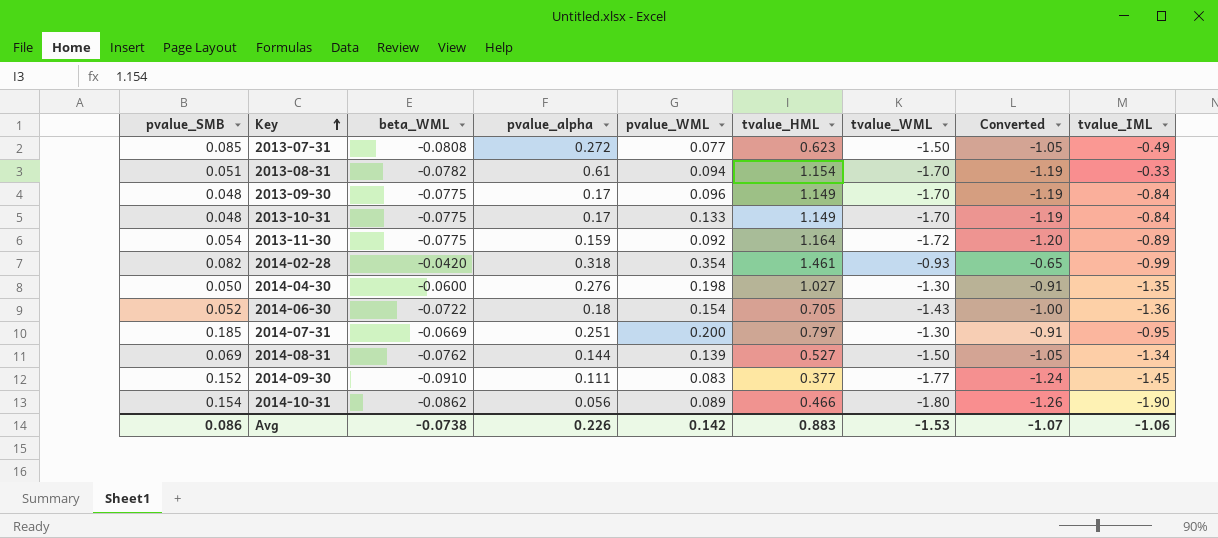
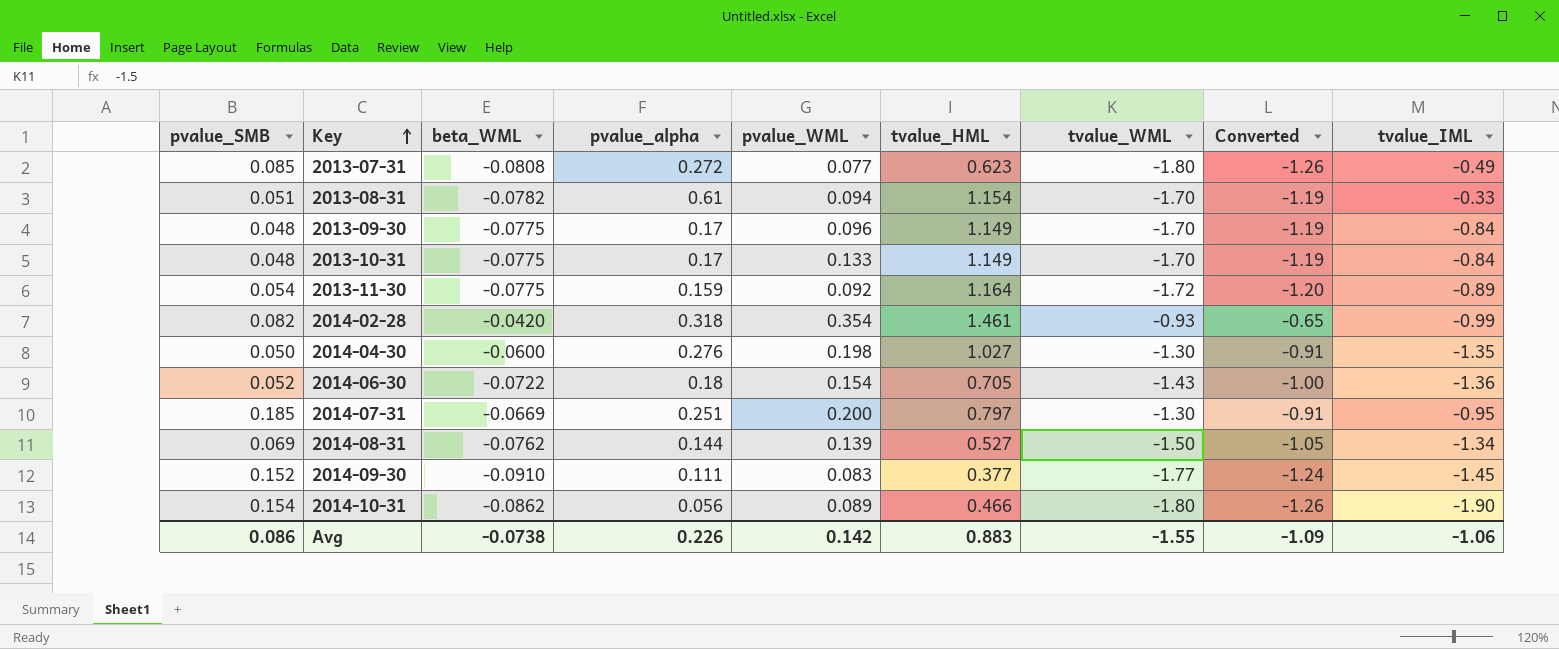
2013-07-31 | tvalue_WML: -1.50 -> -1.80
2013-07-31 | Converted: -1.05 -> -1.26
Avg | tvalue_WML: -1.53 -> -1.55
Avg | Converted: -1.07 -> -1.09

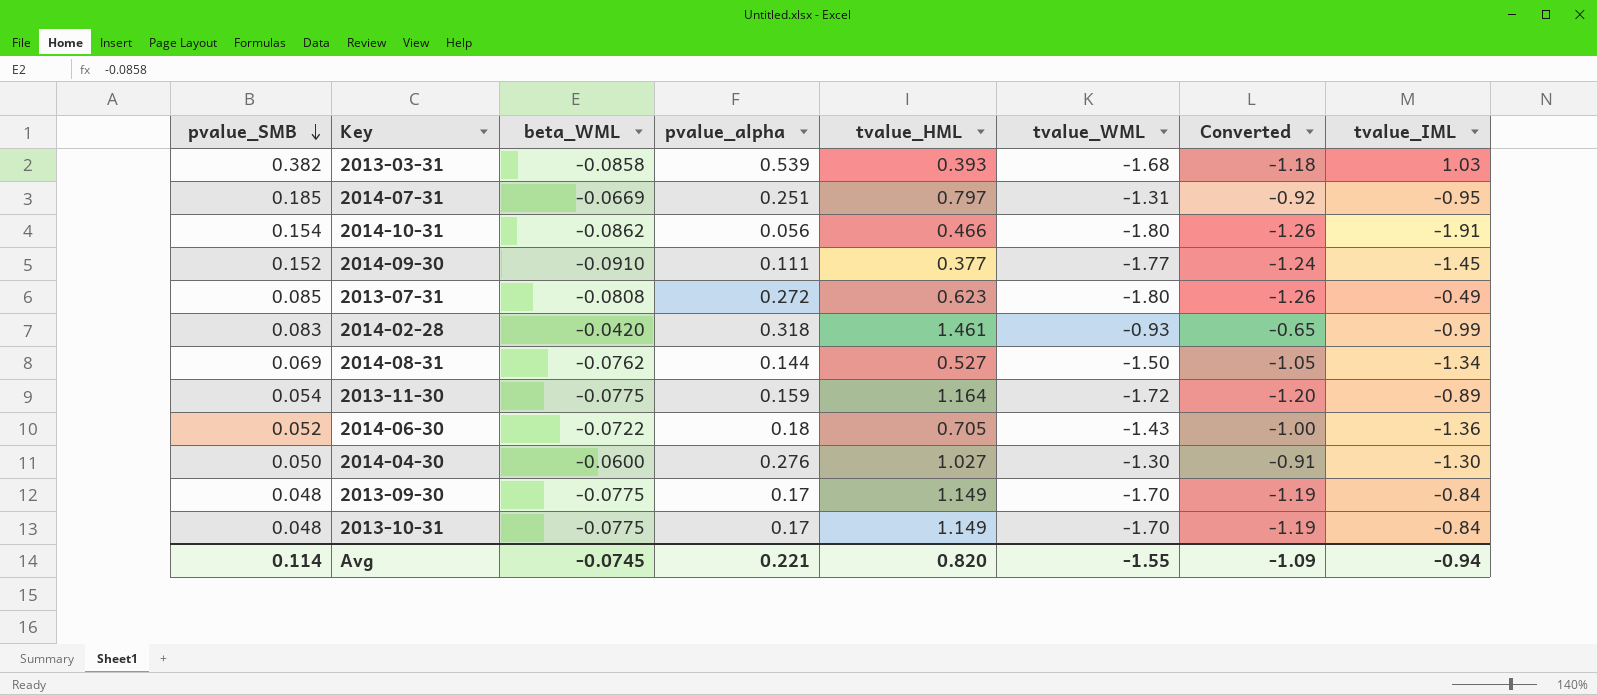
row order: Key ascending -> pvalue_SMB descending
column pvalue_WML | position: 5 -> none
row 2013-08-31: 0.051 | -0.0782 | 0.61 | 0.094 | 1.154 | -1.70 | -1.19 | -0.33 -> none
row 2013-03-31: none -> 0.382 | -0.0858 | 0.539 | 0.393 | -1.68 | -1.18 | 1.03
2014-07-31 | tvalue_WML: -1.30 -> -1.31
2014-07-31 | Converted: -0.91 -> -0.92
2014-10-31 | tvalue_IML: -1.90 -> -1.91
2014-02-28 | pvalue_SMB: 0.082 -> 0.083
2014-04-30 | tvalue_IML: -1.35 -> -1.30
Avg | pvalue_SMB: 0.086 -> 0.114
Avg | beta_WML: -0.0738 -> -0.0745
Avg | pvalue_alpha: 0.226 -> 0.221
Avg | tvalue_HML: 0.883 -> 0.820
Avg | tvalue_IML: -1.06 -> -0.94

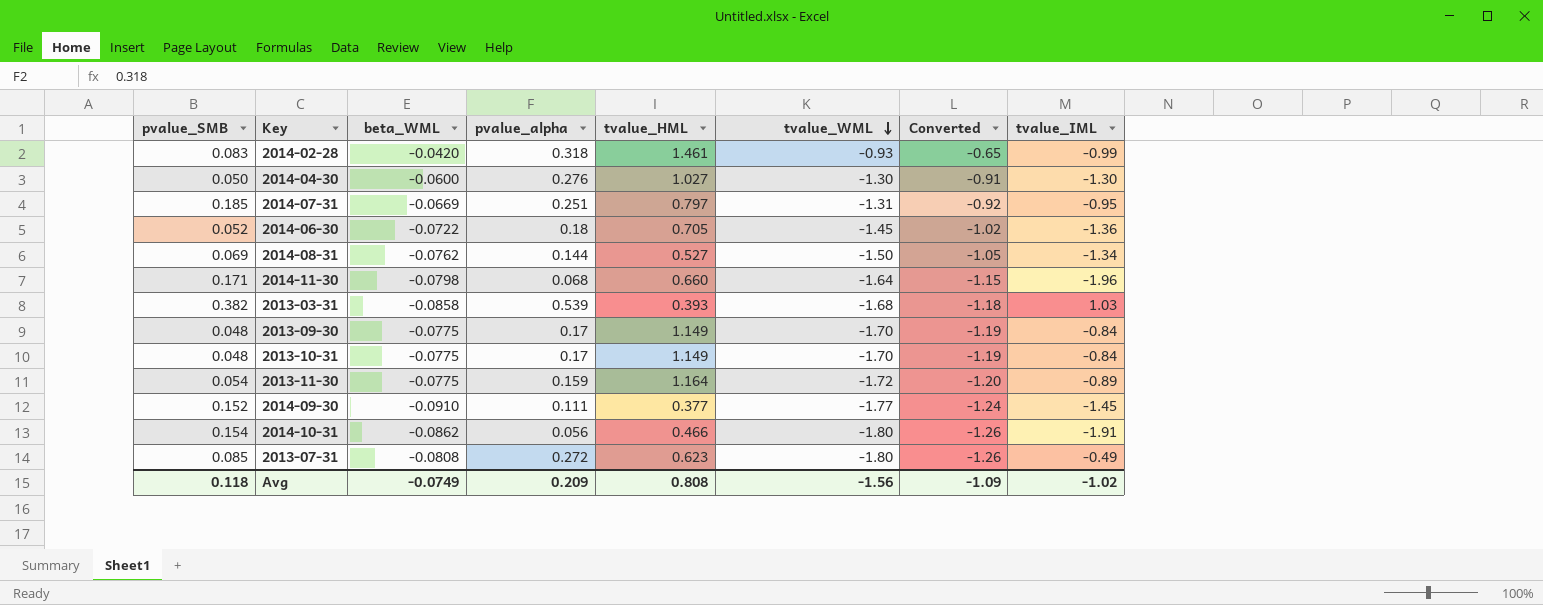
row order: pvalue_SMB descending -> tvalue_WML descending
2014-06-30 | tvalue_WML: -1.43 -> -1.45
2014-06-30 | Converted: -1.00 -> -1.02
row 2014-11-30: none -> 0.171 | -0.0798 | 0.068 | 0.660 | -1.64 | -1.15 | -1.96
Avg | pvalue_SMB: 0.114 -> 0.118
Avg | beta_WML: -0.0745 -> -0.0749
Avg | pvalue_alpha: 0.221 -> 0.209
Avg | tvalue_HML: 0.820 -> 0.808
Avg | tvalue_WML: -1.55 -> -1.56
Avg | tvalue_IML: -0.94 -> -1.02

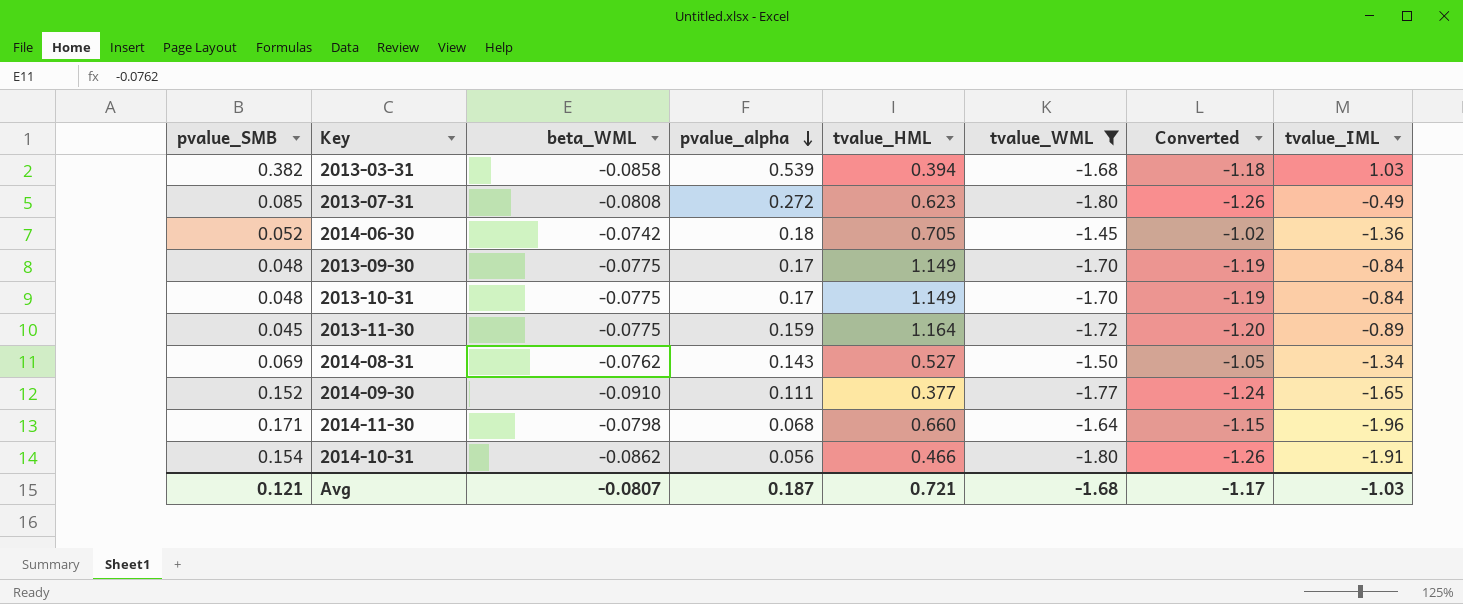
filter: none -> tvalue_WML <= -1.45
row order: tvalue_WML descending -> pvalue_alpha descending
2013-03-31 | tvalue_HML: 0.393 -> 0.394
2014-06-30 | beta_WML: -0.0722 -> -0.0742
2013-11-30 | pvalue_SMB: 0.054 -> 0.045
2014-08-31 | pvalue_alpha: 0.144 -> 0.143
2014-09-30 | tvalue_IML: -1.45 -> -1.65
Avg | pvalue_SMB: 0.118 -> 0.121
Avg | beta_WML: -0.0749 -> -0.0807
Avg | pvalue_alpha: 0.209 -> 0.187
Avg | tvalue_HML: 0.808 -> 0.721
Avg | tvalue_WML: -1.56 -> -1.68
Avg | Converted: -1.09 -> -1.17
Avg | tvalue_IML: -1.02 -> -1.03

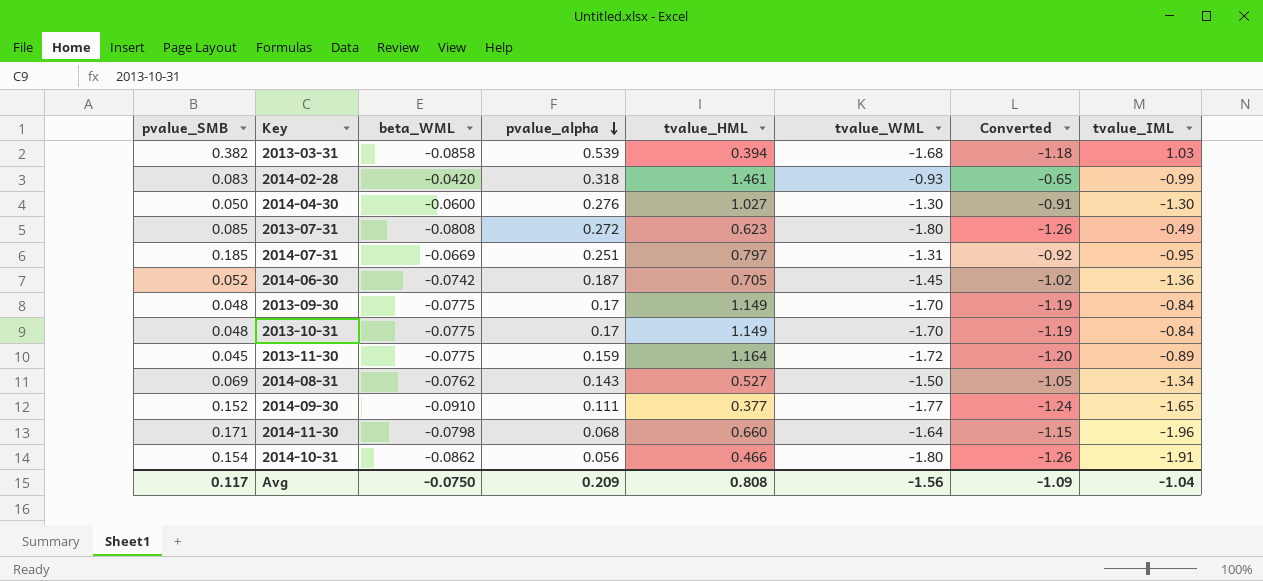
filter: tvalue_WML <= -1.45 -> none
2014-06-30 | pvalue_alpha: 0.18 -> 0.187
Avg | pvalue_SMB: 0.121 -> 0.117
Avg | beta_WML: -0.0807 -> -0.0750
Avg | pvalue_alpha: 0.187 -> 0.209
Avg | tvalue_HML: 0.721 -> 0.808
Avg | tvalue_WML: -1.68 -> -1.56
Avg | Converted: -1.17 -> -1.09
Avg | tvalue_IML: -1.03 -> -1.04

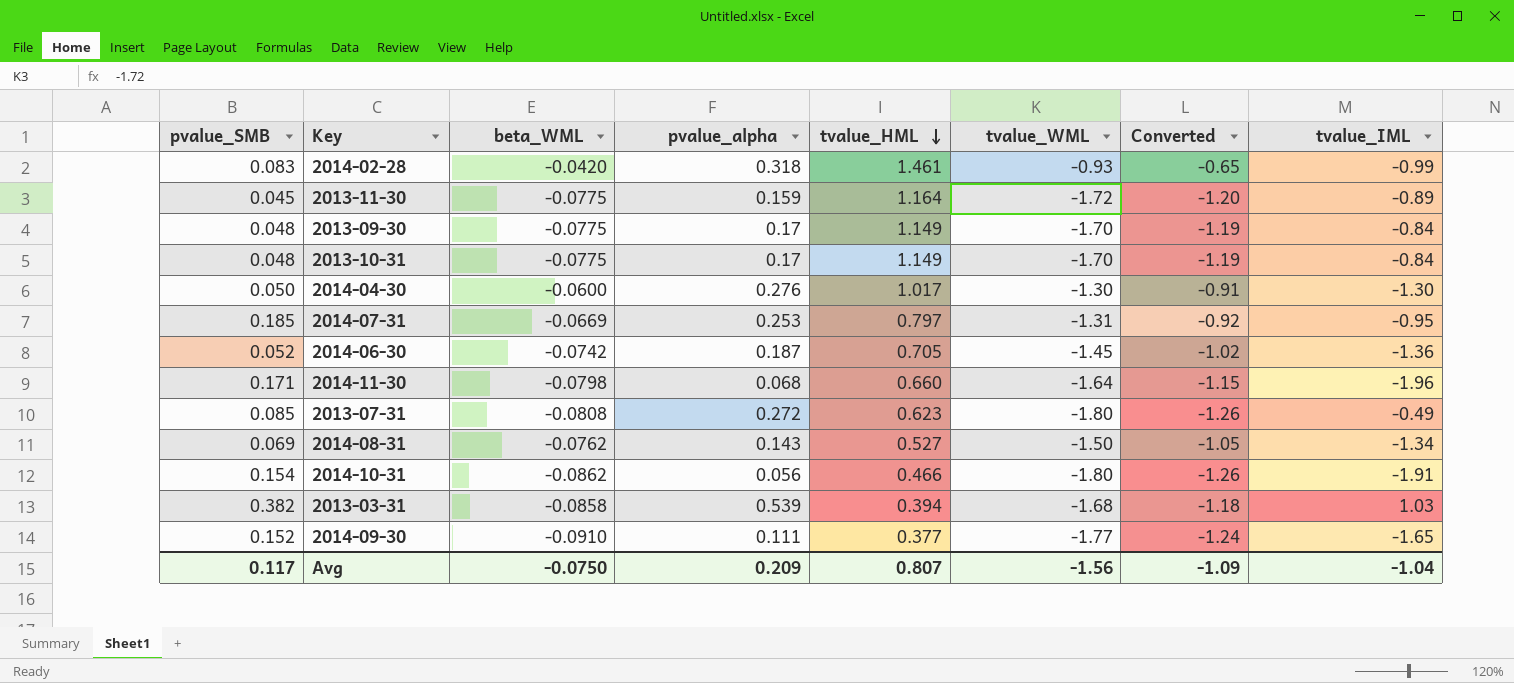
row order: pvalue_alpha descending -> tvalue_HML descending
2014-04-30 | tvalue_HML: 1.027 -> 1.017
2014-07-31 | pvalue_alpha: 0.251 -> 0.253
Avg | tvalue_HML: 0.808 -> 0.807

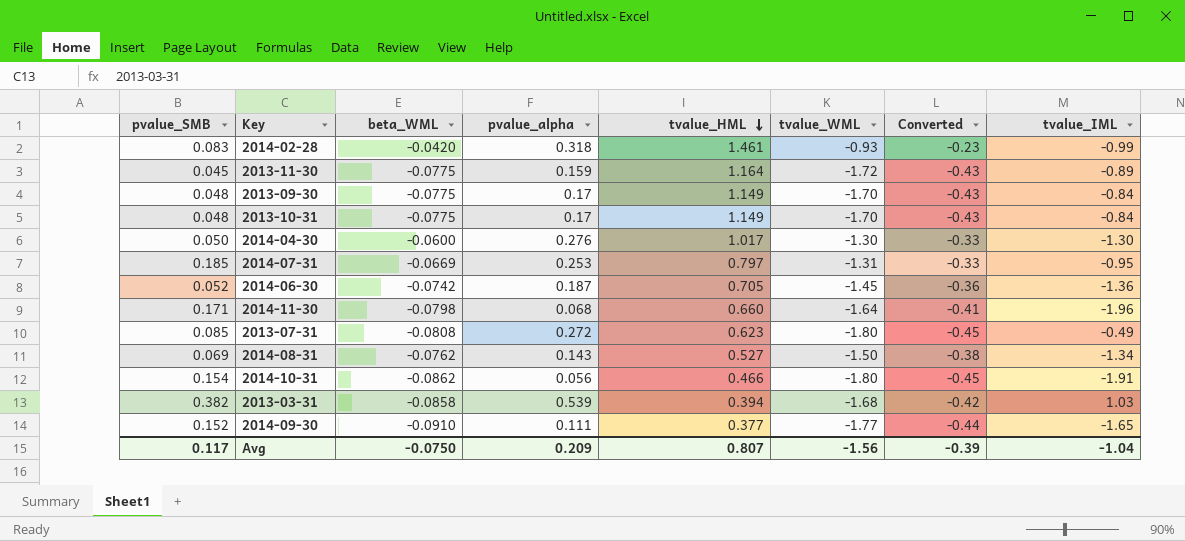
column Converted | formula: [tvalue_WML] * 0.7 -> [tvalue_WML] * 0.25
Avg | Converted: -1.09 -> -0.39

